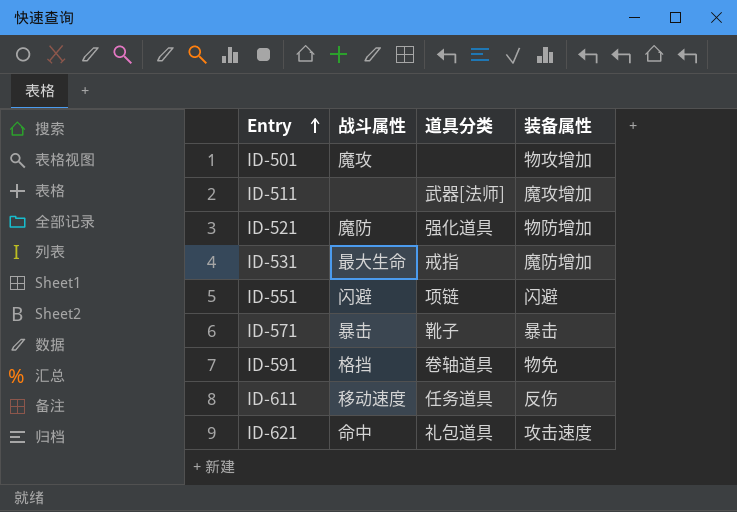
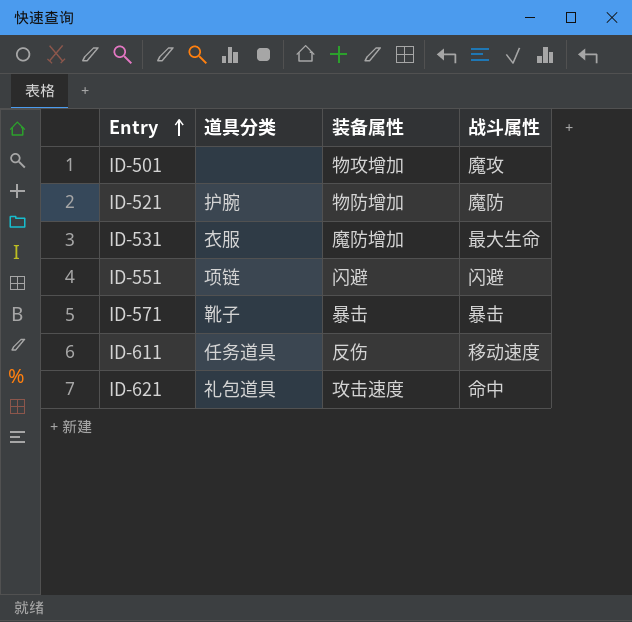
column 战斗属性 | position: 2 -> 4
row ID-511: none | 武器[法师] | 魔攻增加 -> none
row ID-591: 格挡 | 卷轴道具 | 物免 -> none
ID-521 | 道具分类: 强化道具 -> 护腕
ID-531 | 道具分类: 戒指 -> 衣服

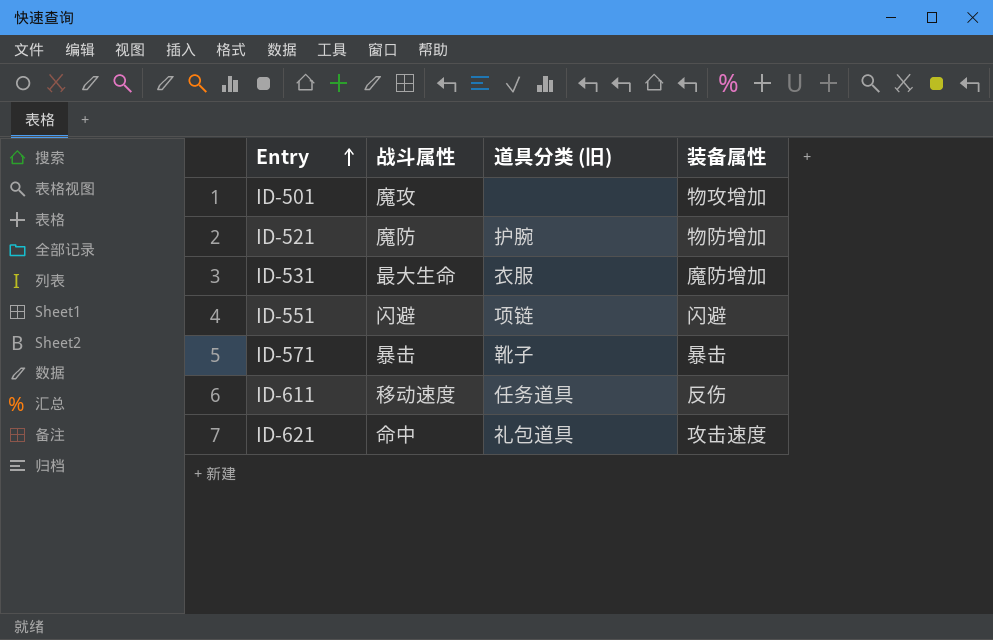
column 战斗属性 | position: 4 -> 2
column name: 道具分类 -> 道具分类 (旧)

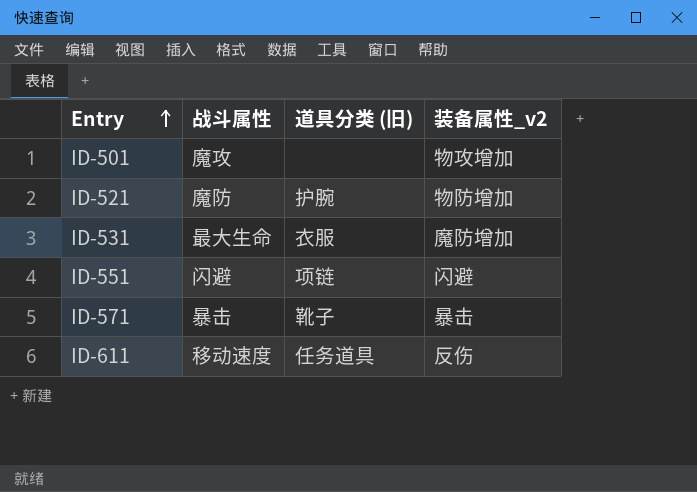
column name: 装备属性 -> 装备属性_v2
row ID-621: 命中 | 礼包道具 | 攻击速度 -> none

